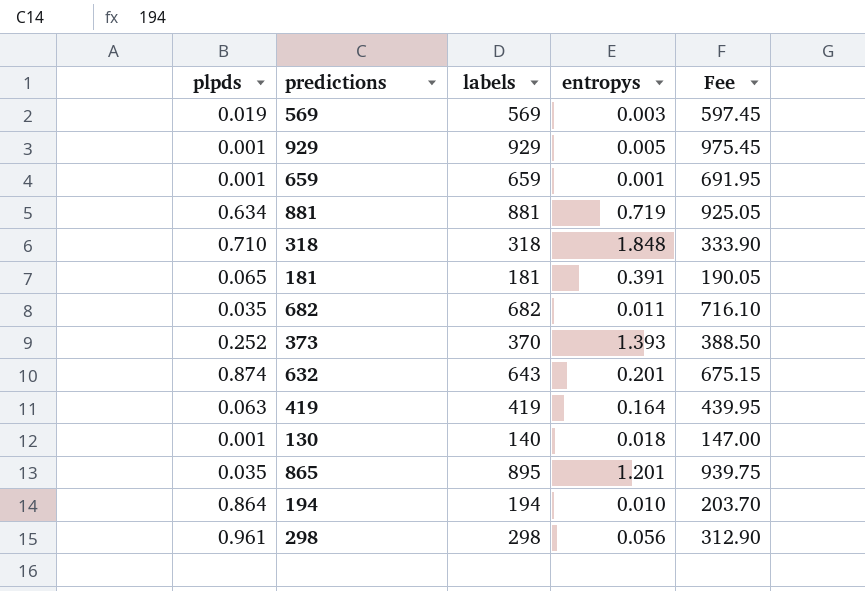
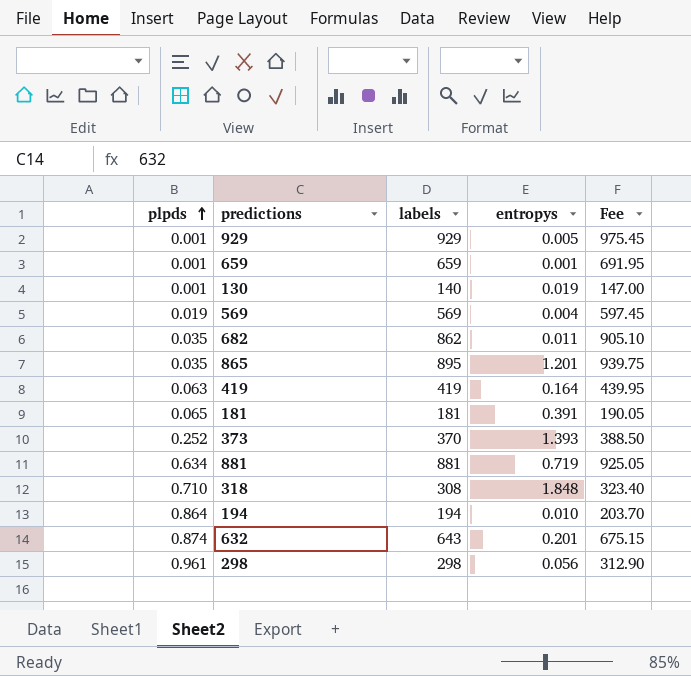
row order: none -> plpds ascending
130 | entropys: 0.018 -> 0.019
569 | entropys: 0.003 -> 0.004
682 | labels: 682 -> 862
682 | Fee: 716.10 -> 905.10
318 | labels: 318 -> 308
318 | Fee: 333.90 -> 323.40

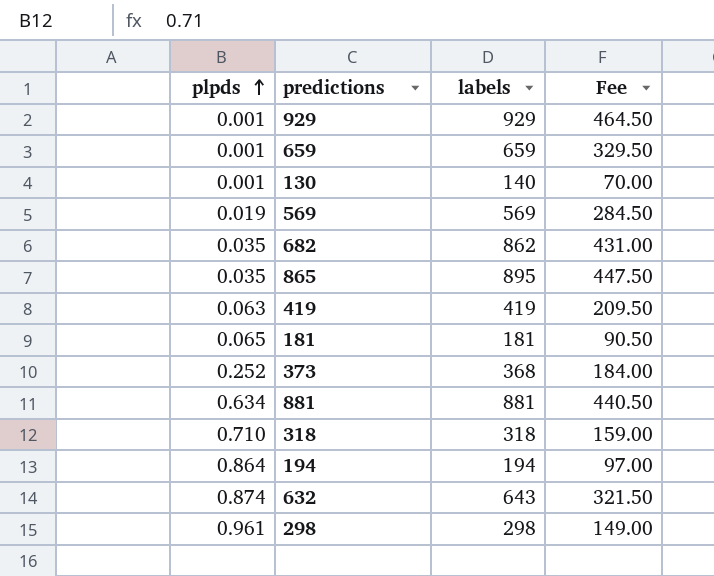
column entropys | position: 4 -> none
column Fee | formula: [labels] * 1.05 -> [labels] * 0.5
373 | labels: 370 -> 368
318 | labels: 308 -> 318

